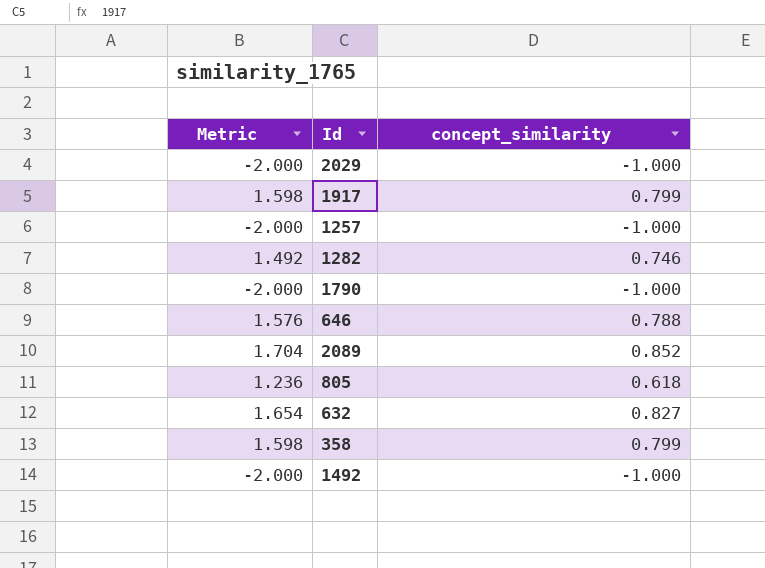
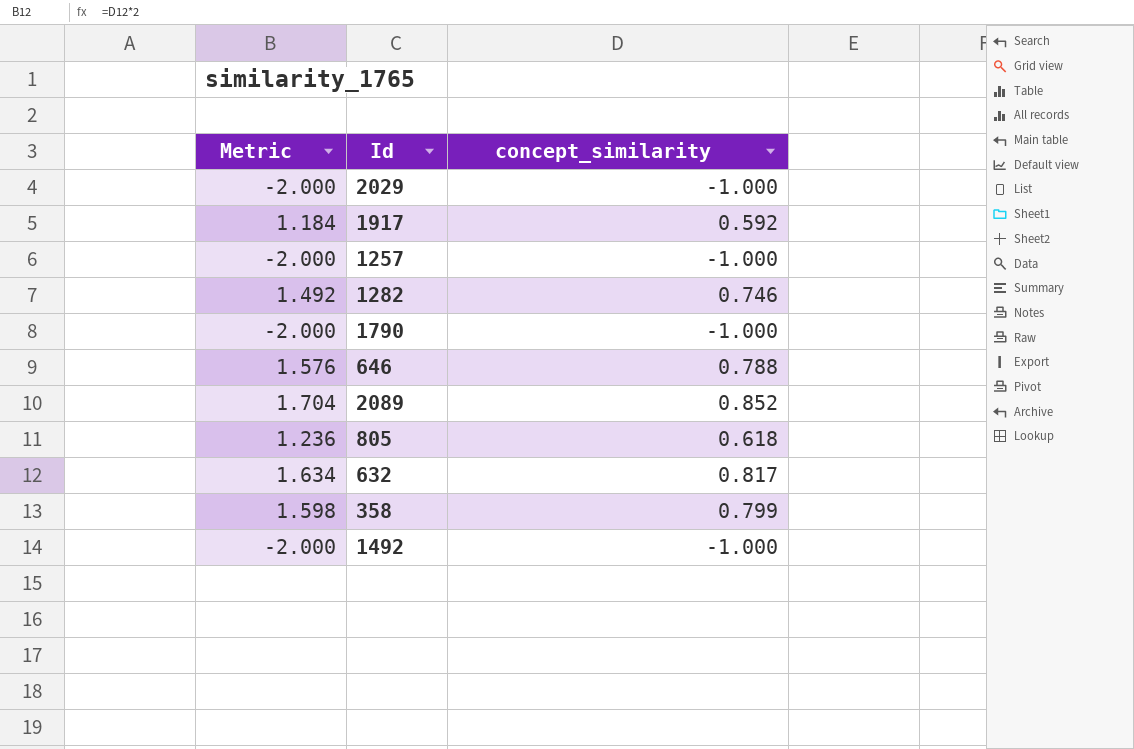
1917 | Metric: 1.598 -> 1.184
1917 | concept_similarity: 0.799 -> 0.592
632 | Metric: 1.654 -> 1.634
632 | concept_similarity: 0.827 -> 0.817

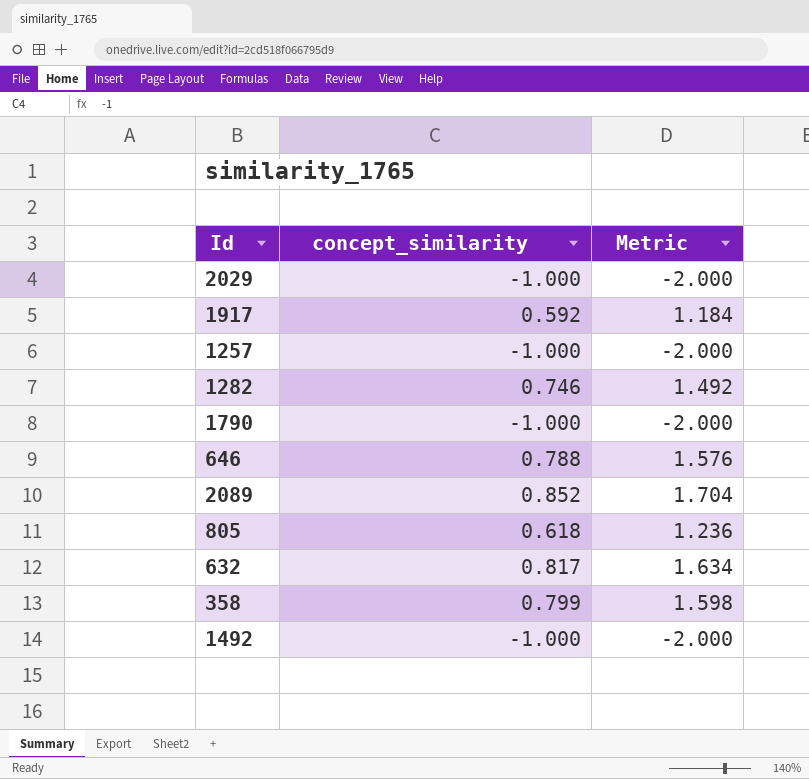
column Metric | position: 1 -> 3

